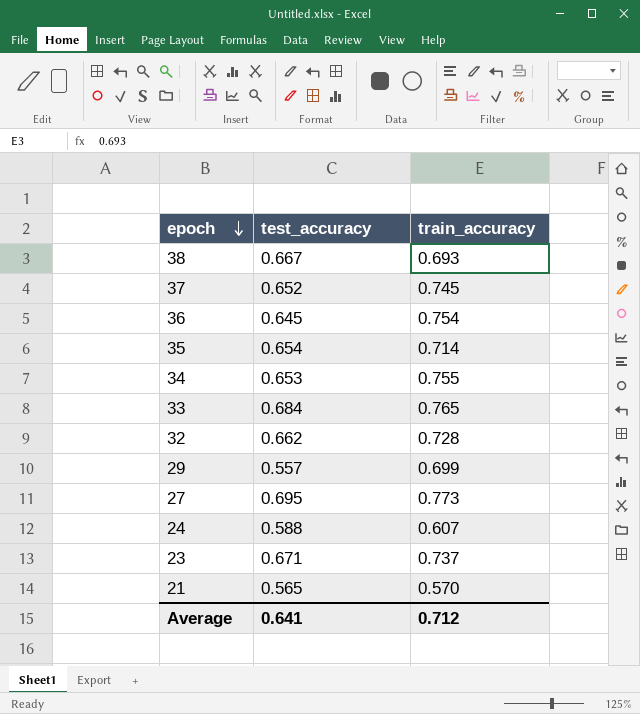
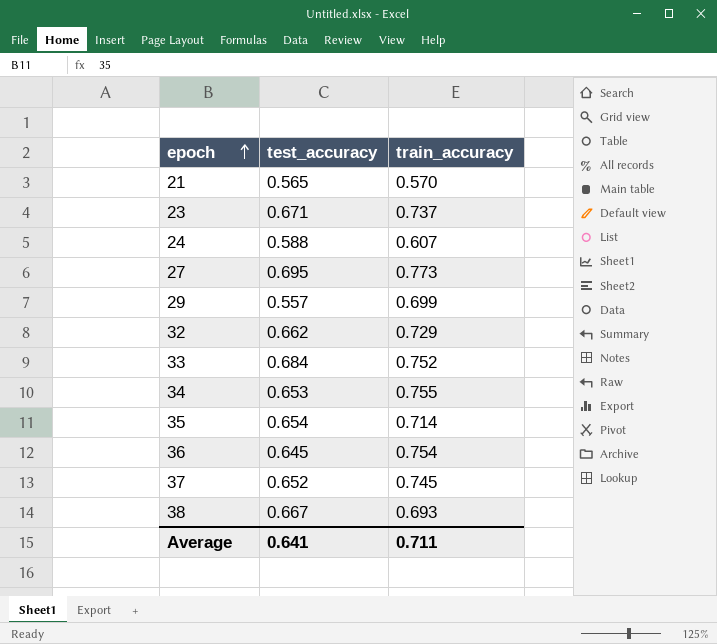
row order: epoch descending -> epoch ascending
32 | train_accuracy: 0.728 -> 0.729
33 | train_accuracy: 0.765 -> 0.752
Average | train_accuracy: 0.712 -> 0.711

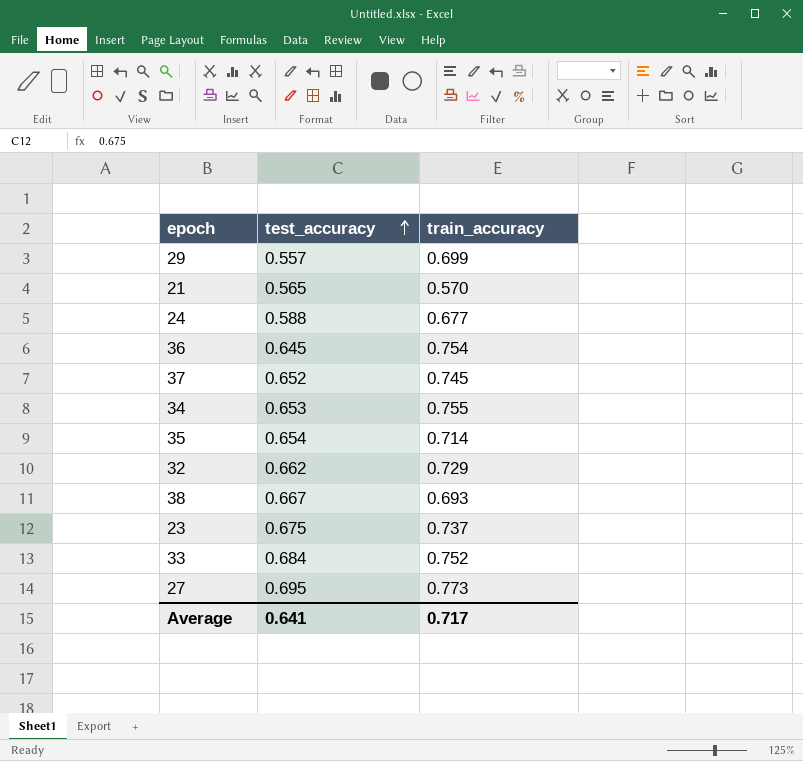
row order: epoch ascending -> test_accuracy ascending
24 | train_accuracy: 0.607 -> 0.677
23 | test_accuracy: 0.671 -> 0.675
Average | train_accuracy: 0.711 -> 0.717

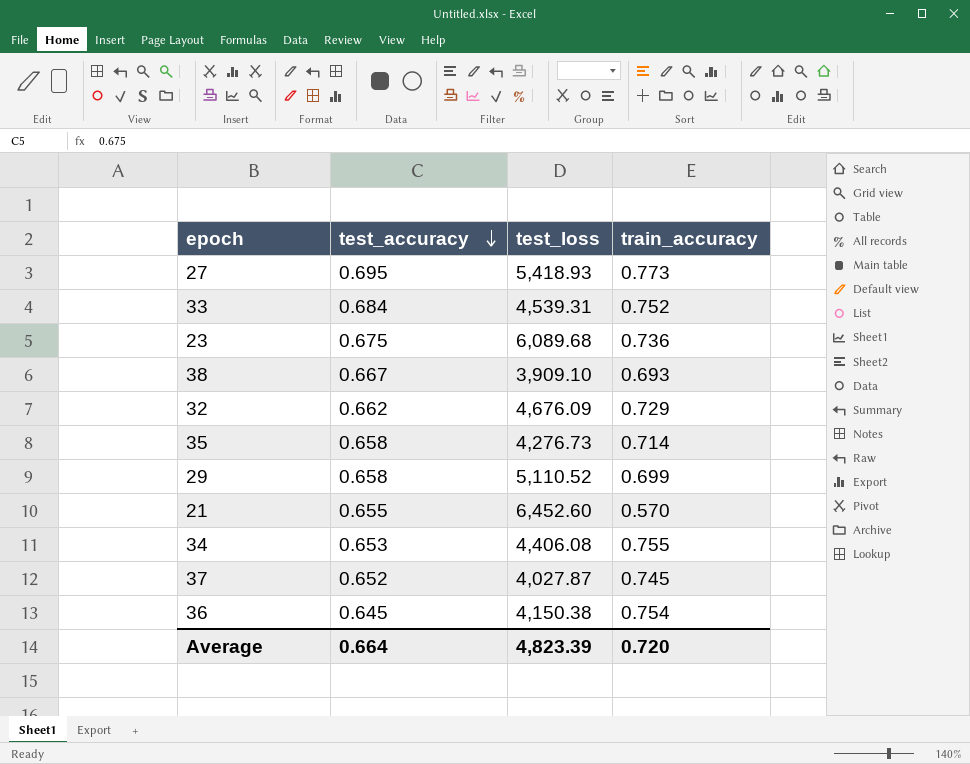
row order: test_accuracy ascending -> test_accuracy descending
column test_loss | position: none -> 3
row 24: 0.588 | 0.677 -> none
23 | train_accuracy: 0.737 -> 0.736
35 | test_accuracy: 0.654 -> 0.658
29 | test_accuracy: 0.557 -> 0.658
21 | test_accuracy: 0.565 -> 0.655
Average | test_accuracy: 0.641 -> 0.664
Average | train_accuracy: 0.717 -> 0.720

